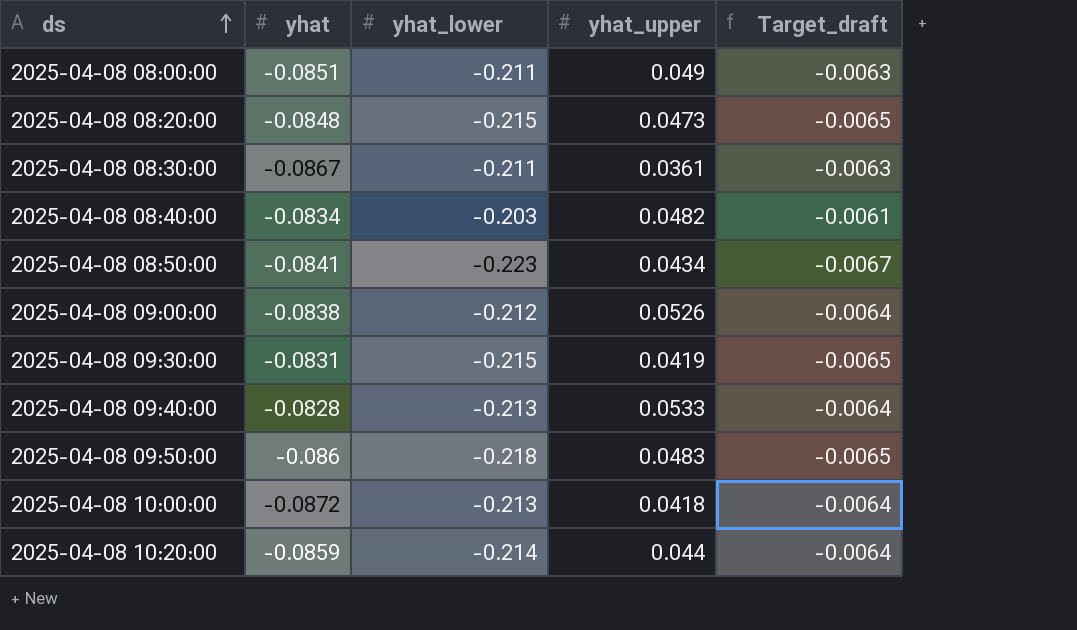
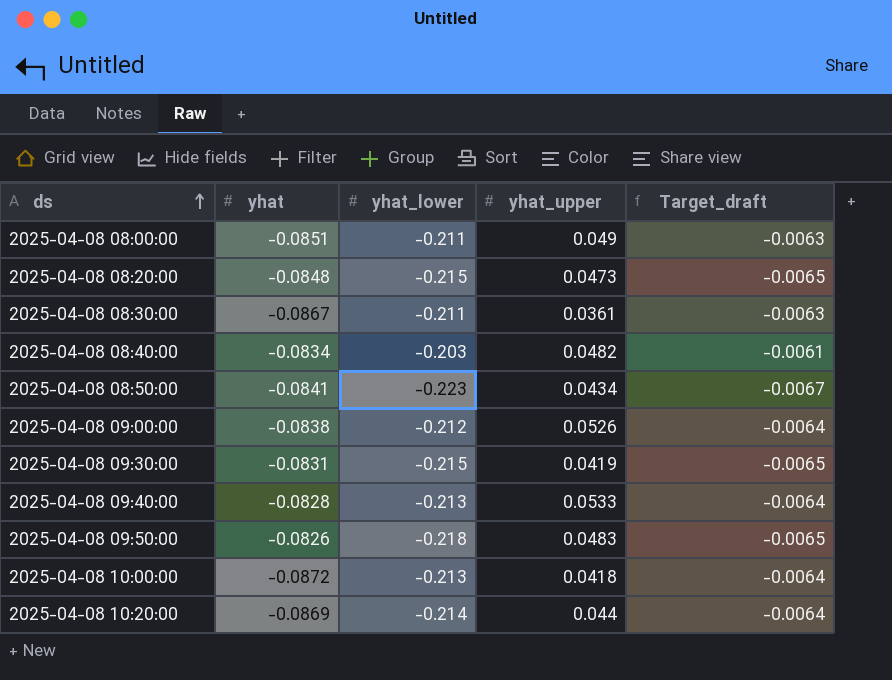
2025-04-08 09:50:00 | yhat: -0.086 -> -0.0826
2025-04-08 10:20:00 | yhat: -0.0859 -> -0.0869

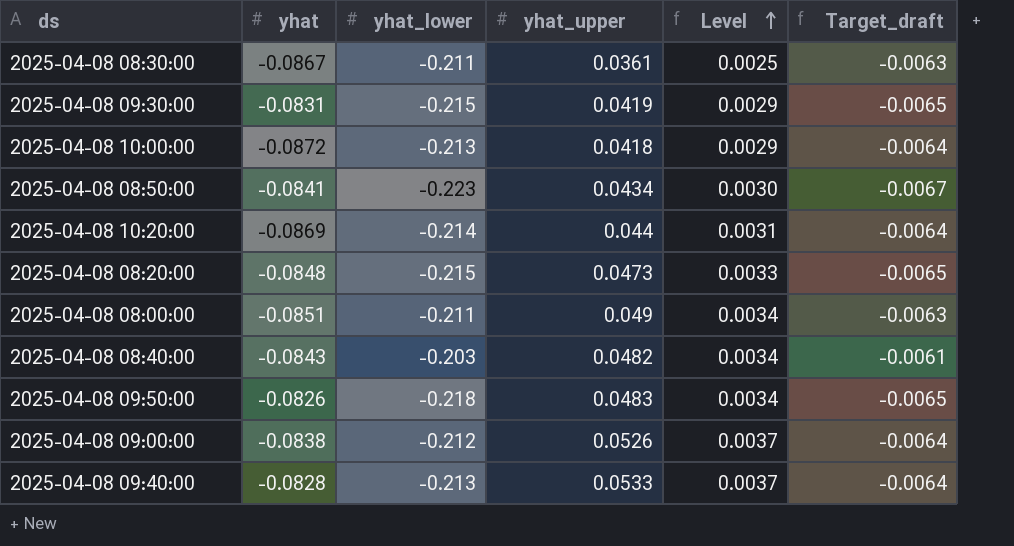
row order: ds ascending -> Level ascending
column Level | formula: none -> [yhat_upper] * 0.07
2025-04-08 08:40:00 | yhat: -0.0834 -> -0.0843

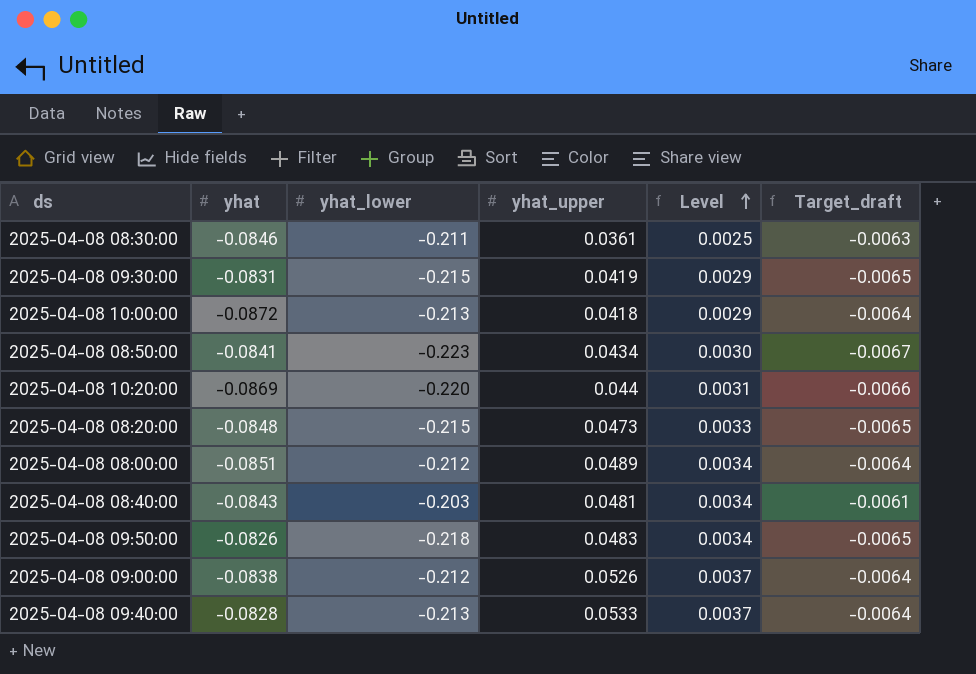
2025-04-08 08:30:00 | yhat: -0.0867 -> -0.0846
2025-04-08 10:20:00 | yhat_lower: -0.214 -> -0.220
2025-04-08 10:20:00 | Target_draft: -0.0064 -> -0.0066
2025-04-08 08:00:00 | yhat_lower: -0.211 -> -0.212
2025-04-08 08:00:00 | yhat_upper: 0.049 -> 0.0489
2025-04-08 08:00:00 | Target_draft: -0.0063 -> -0.0064
2025-04-08 08:40:00 | yhat_upper: 0.0482 -> 0.0481

